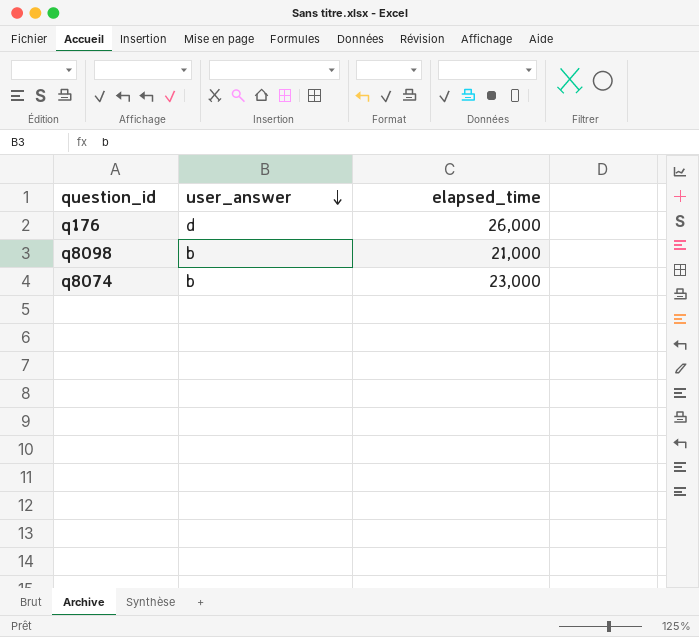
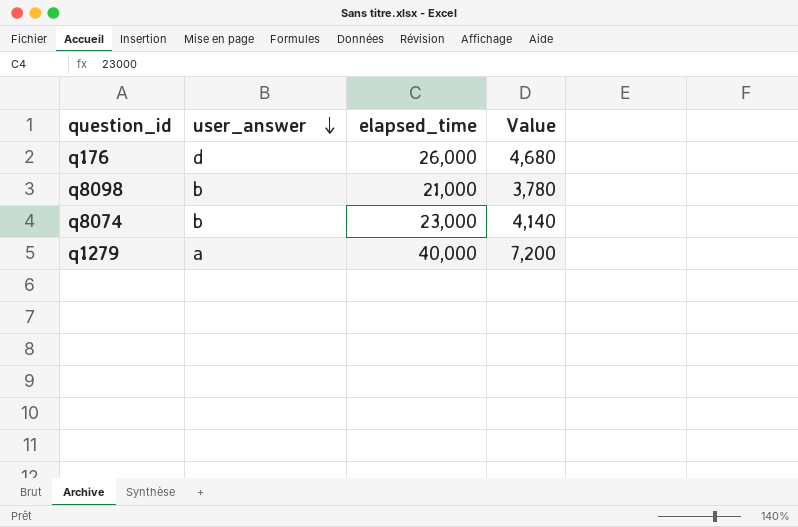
column Value | formula: none -> [elapsed_time] * 0.18
row q1279: none -> a | 40,000 | 7,200

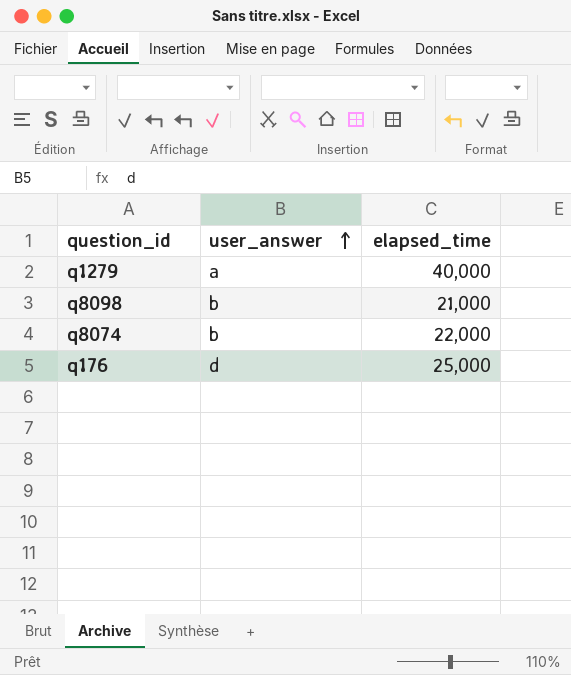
row order: user_answer descending -> user_answer ascending
column Value | formula: [elapsed_time] * 0.18 -> none
q8074 | elapsed_time: 23,000 -> 22,000
q176 | elapsed_time: 26,000 -> 25,000

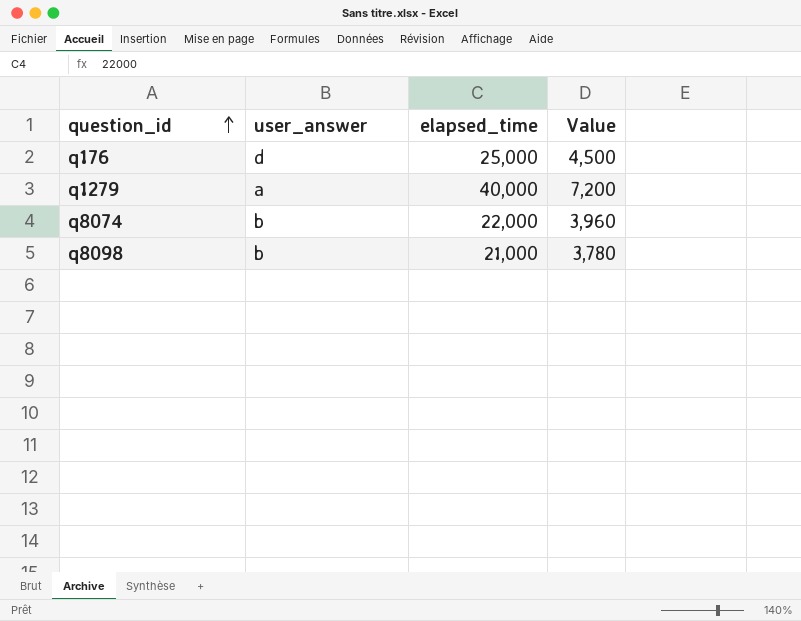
row order: user_answer ascending -> question_id ascending
column Value | formula: none -> [elapsed_time] * 0.18

